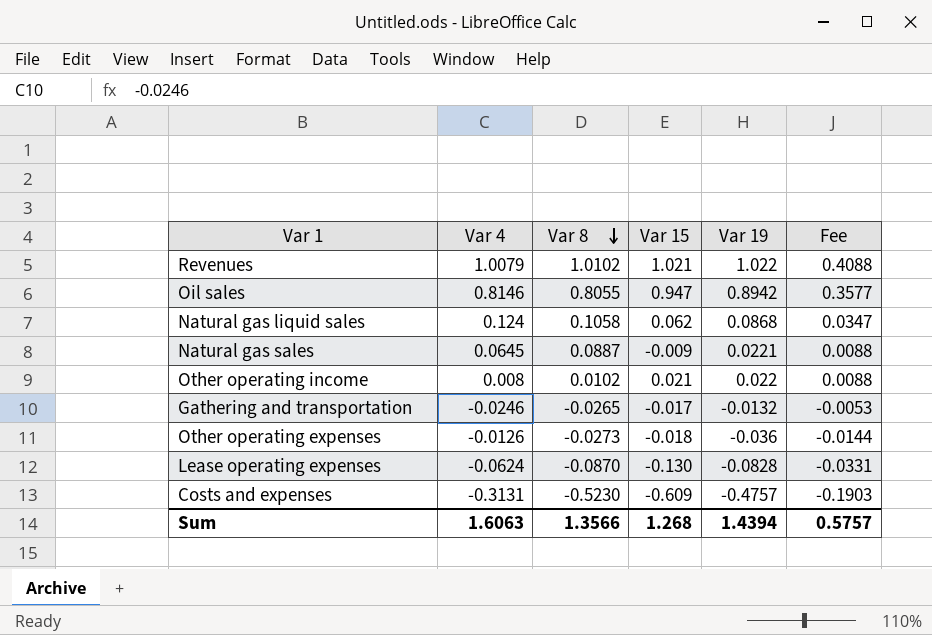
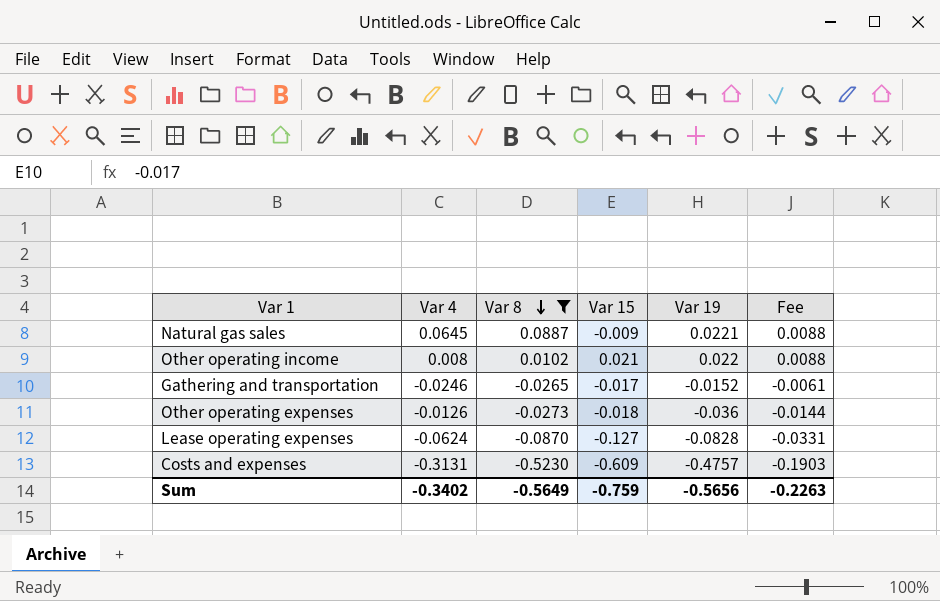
filter: none -> Var 8 <= 0.0887
Gathering and transportation | Var 19: -0.0132 -> -0.0152
Gathering and transportation | Fee: -0.0053 -> -0.0061
Lease operating expenses | Var 15: -0.130 -> -0.127
Sum | Var 4: 1.6063 -> -0.3402
Sum | Var 8: 1.3566 -> -0.5649
Sum | Var 15: 1.268 -> -0.759
Sum | Var 19: 1.4394 -> -0.5656
Sum | Fee: 0.5757 -> -0.2263

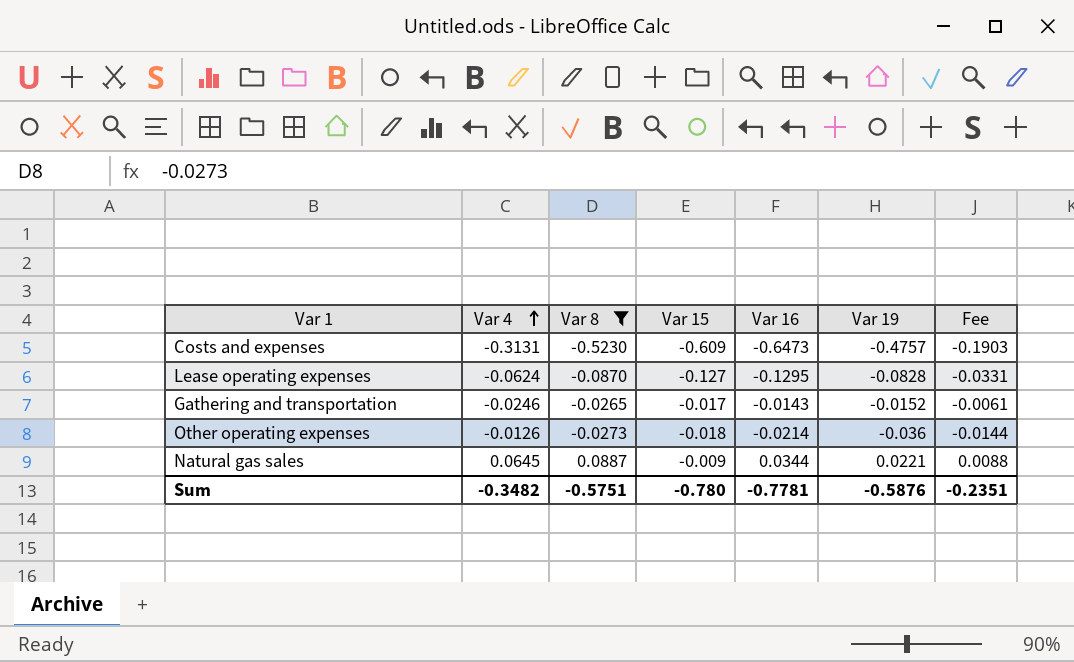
row order: Var 8 descending -> Var 4 ascending
column Var 16 | position: none -> 5
row Other operating income: 0.008 | 0.0102 | 0.021 | 0.022 | 0.0088 -> none
Sum | Var 4: -0.3402 -> -0.3482
Sum | Var 8: -0.5649 -> -0.5751
Sum | Var 15: -0.759 -> -0.780
Sum | Var 19: -0.5656 -> -0.5876
Sum | Fee: -0.2263 -> -0.2351

